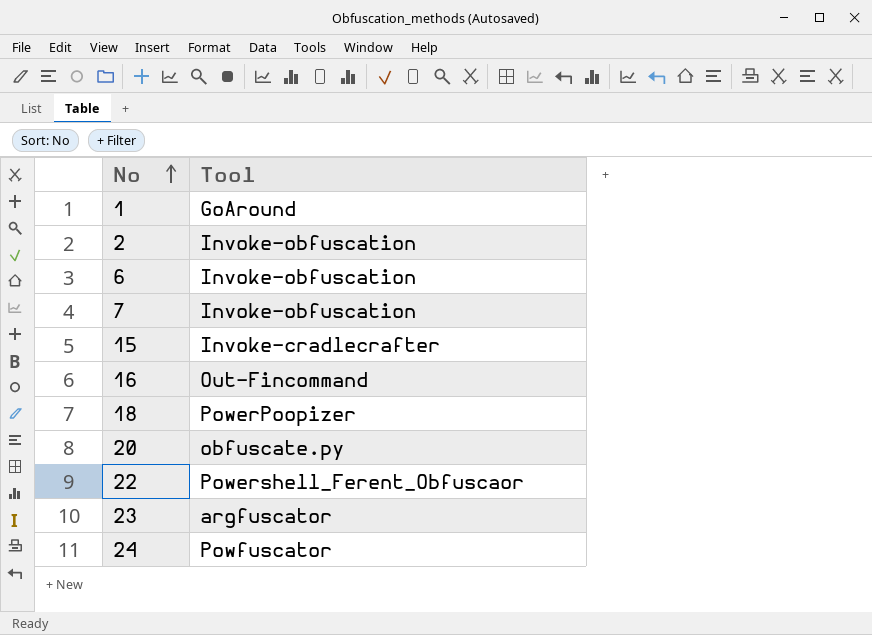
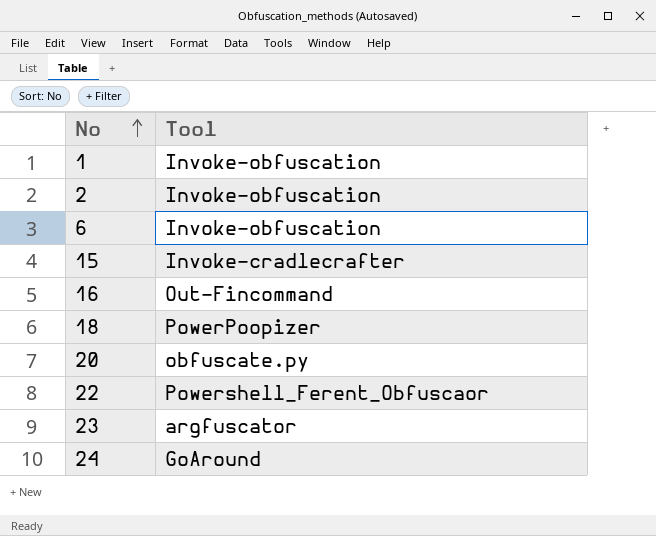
row 7: Invoke-obfuscation -> none
1 | Tool: GoAround -> Invoke-obfuscation
24 | Tool: Powfuscator -> GoAround

